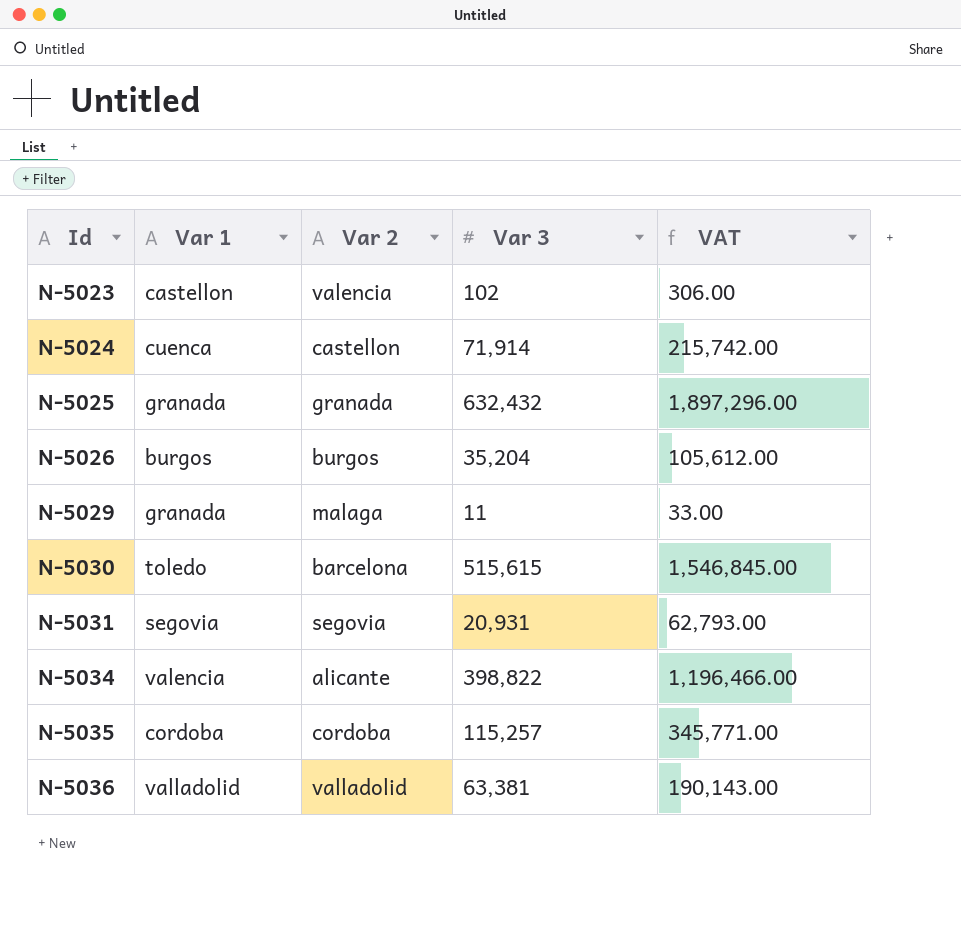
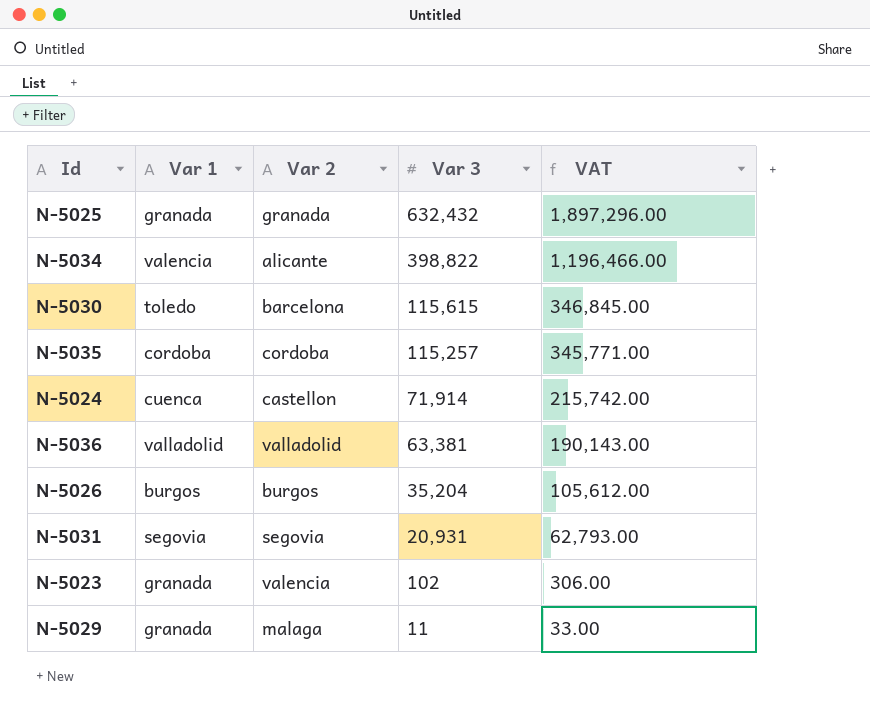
row order: Id ascending -> Var 3 descending
N-5030 | Var 3: 515,615 -> 115,615
N-5030 | VAT: 1,546,845.00 -> 346,845.00
N-5023 | Var 1: castellon -> granada

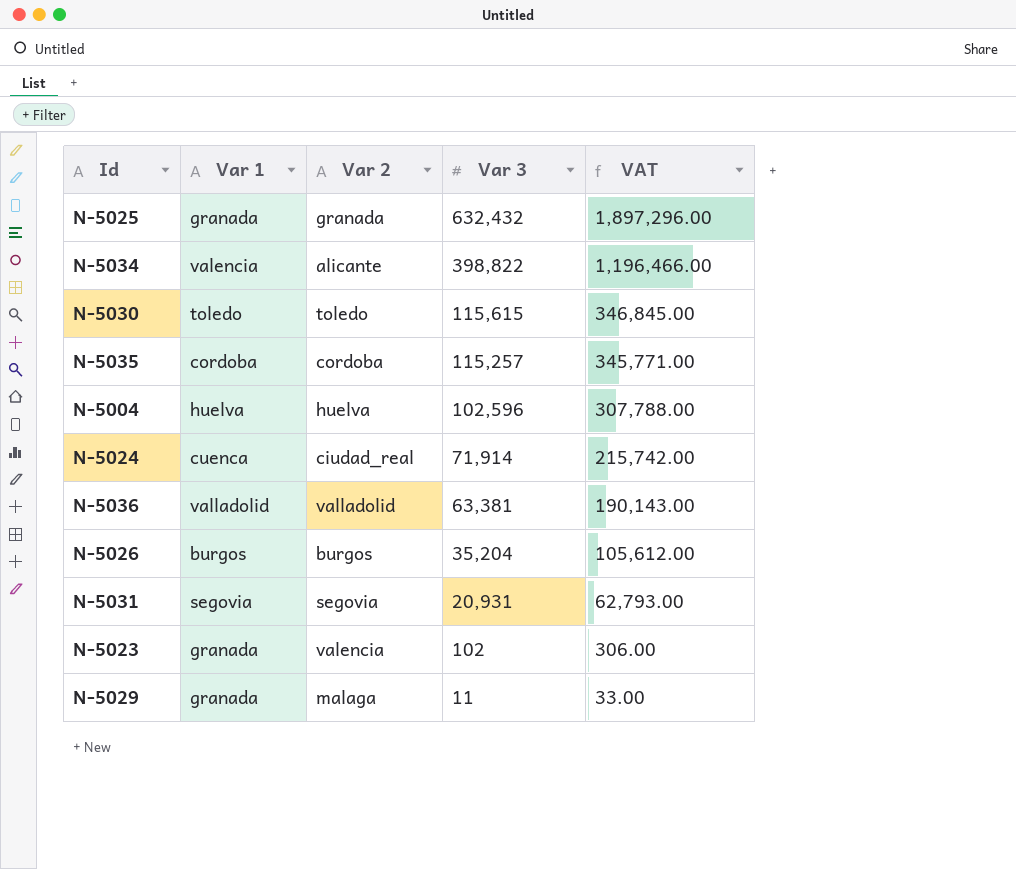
N-5030 | Var 2: barcelona -> toledo
row N-5004: none -> huelva | huelva | 102,596 | 307,788.00
N-5024 | Var 2: castellon -> ciudad_real

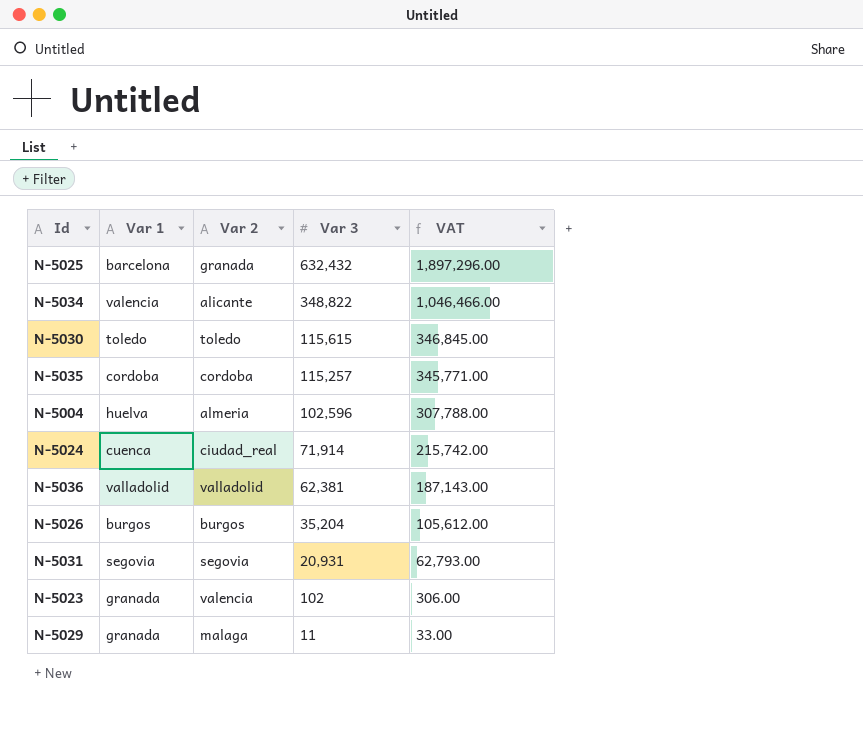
N-5025 | Var 1: granada -> barcelona
N-5034 | Var 3: 398,822 -> 348,822
N-5034 | VAT: 1,196,466.00 -> 1,046,466.00
N-5004 | Var 2: huelva -> almeria
N-5036 | Var 3: 63,381 -> 62,381
N-5036 | VAT: 190,143.00 -> 187,143.00

